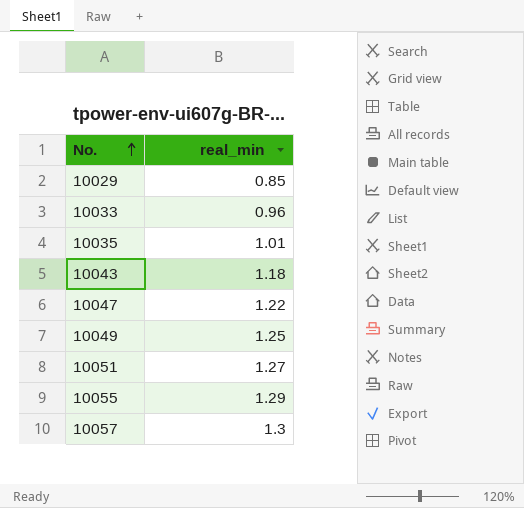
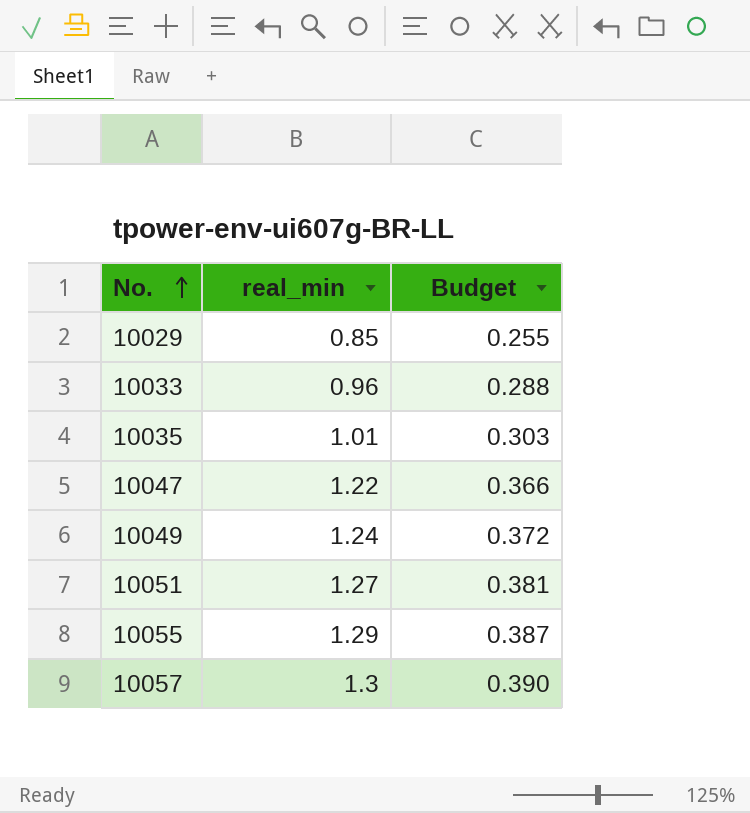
column Budget | formula: none -> [real_min] * 0.3
row 10043: 1.18 -> none
10049 | real_min: 1.25 -> 1.24

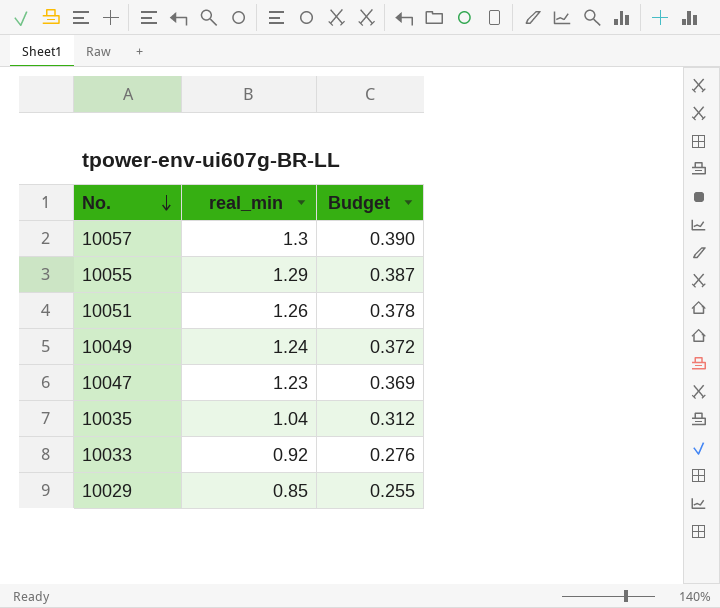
row order: No. ascending -> No. descending
10051 | real_min: 1.27 -> 1.26
10051 | Budget: 0.381 -> 0.378
10047 | real_min: 1.22 -> 1.23
10047 | Budget: 0.366 -> 0.369
10035 | real_min: 1.01 -> 1.04
10035 | Budget: 0.303 -> 0.312
10033 | real_min: 0.96 -> 0.92
10033 | Budget: 0.288 -> 0.276

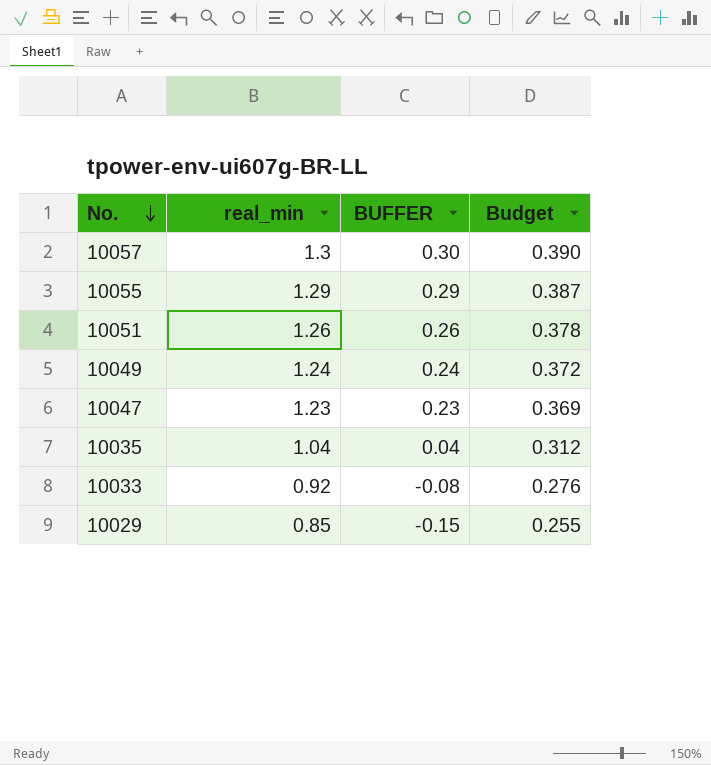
column BUFFER | formula: none -> [real_min] - 1

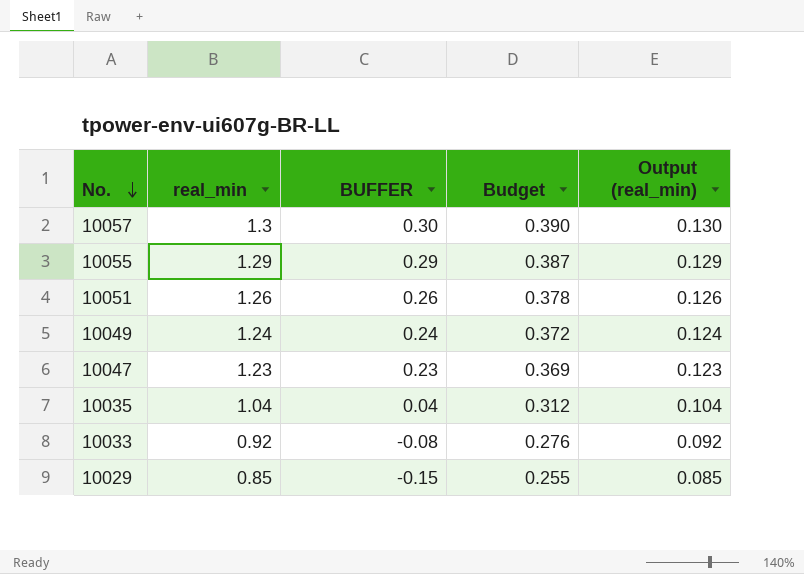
column Output (real_min) | formula: none -> [real_min] * 0.1

